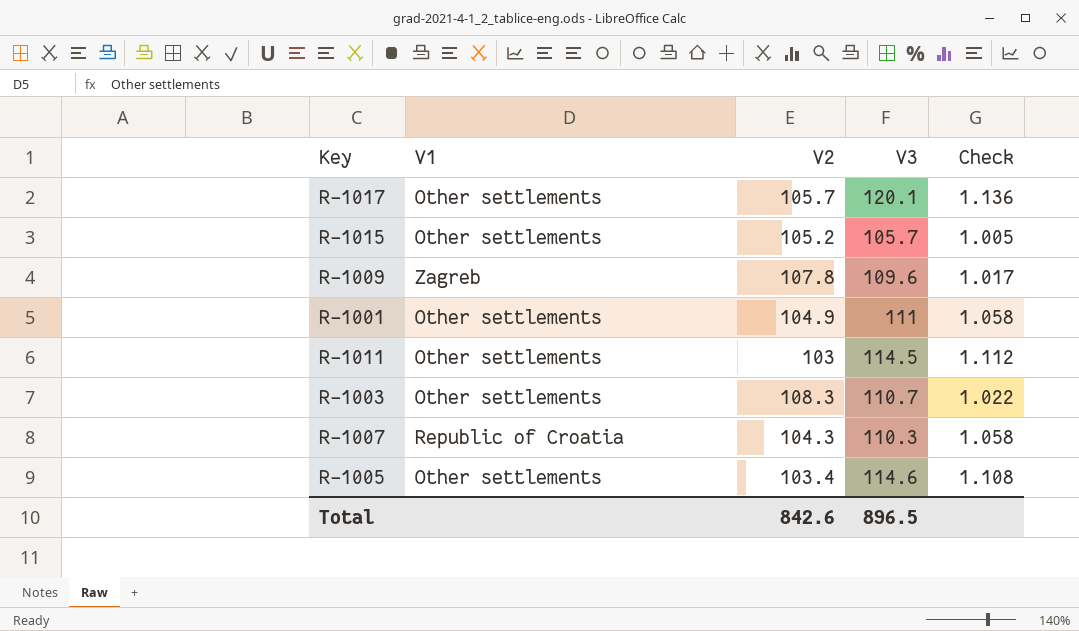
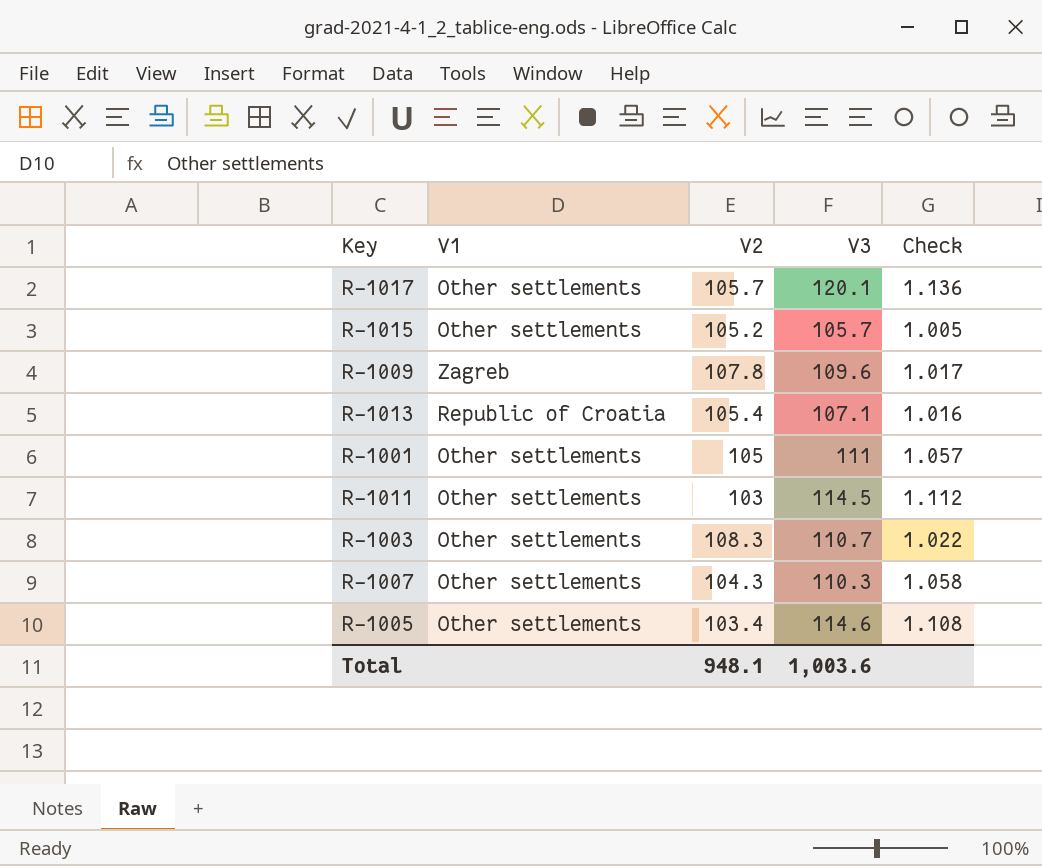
row R-1013: none -> Republic of Croatia | 105.4 | 107.1 | 1.016
R-1001 | V2: 104.9 -> 105
R-1001 | Check: 1.058 -> 1.057
R-1007 | V1: Republic of Croatia -> Other settlements
Total | V2: 842.6 -> 948.1
Total | V3: 896.5 -> 1,003.6

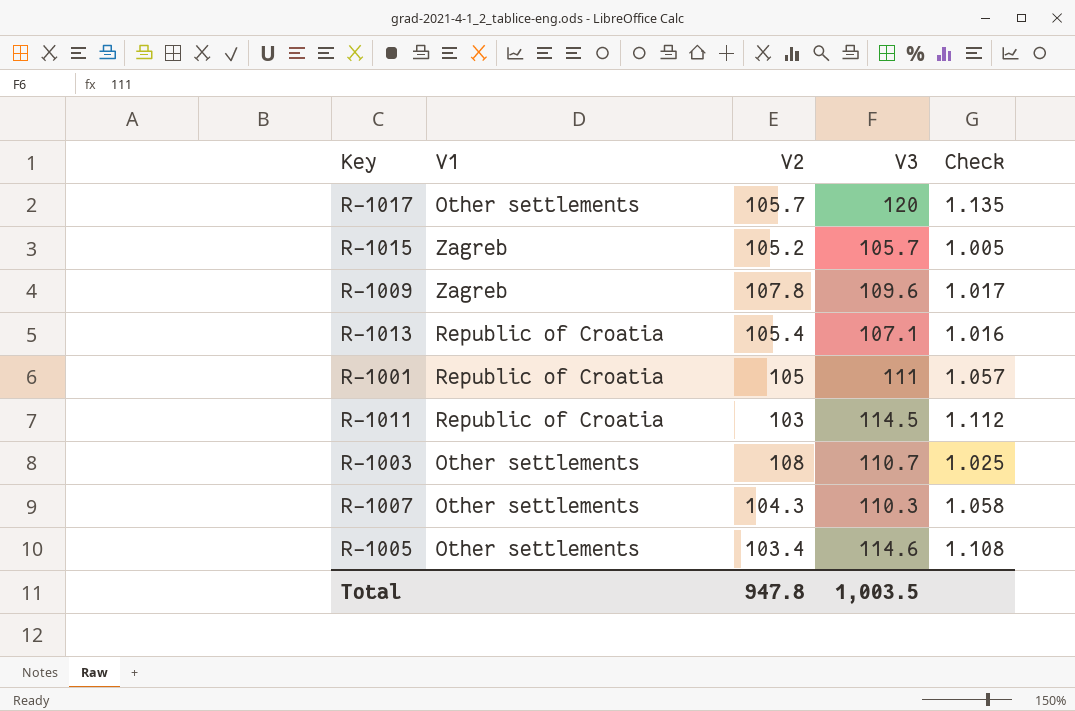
R-1017 | V3: 120.1 -> 120
R-1017 | Check: 1.136 -> 1.135
R-1015 | V1: Other settlements -> Zagreb
R-1001 | V1: Other settlements -> Republic of Croatia
R-1011 | V1: Other settlements -> Republic of Croatia
R-1003 | V2: 108.3 -> 108
R-1003 | Check: 1.022 -> 1.025
Total | V2: 948.1 -> 947.8
Total | V3: 1,003.6 -> 1,003.5

